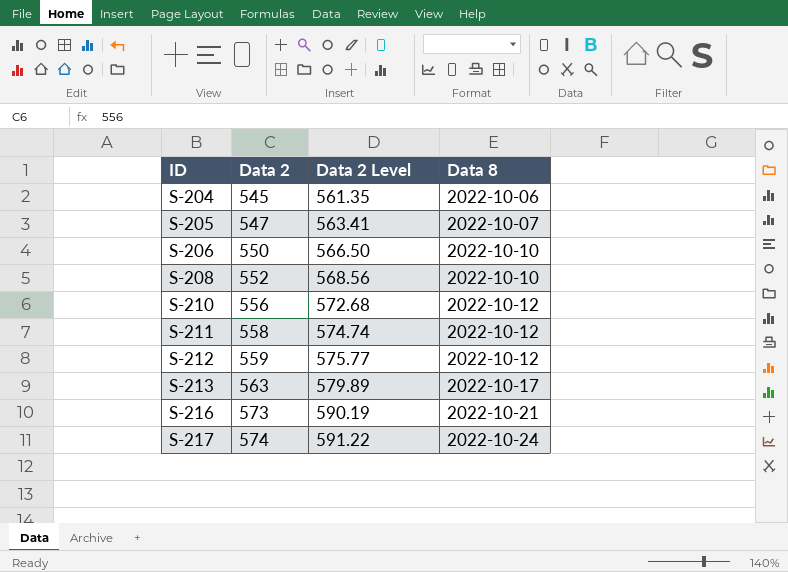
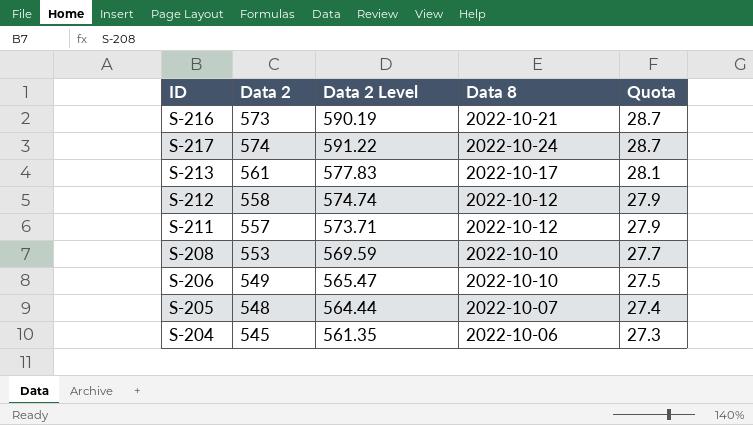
row order: ID ascending -> Quota descending
column Quota | formula: none -> [Data 2] * 0.05
row S-210: 556 | 572.68 | 2022-10-12 -> none
S-213 | Data 2: 563 -> 561
S-213 | Data 2 Level: 579.89 -> 577.83
S-212 | Data 2: 559 -> 558
S-212 | Data 2 Level: 575.77 -> 574.74
S-211 | Data 2: 558 -> 557
S-211 | Data 2 Level: 574.74 -> 573.71
S-208 | Data 2: 552 -> 553
S-208 | Data 2 Level: 568.56 -> 569.59
S-206 | Data 2: 550 -> 549
S-206 | Data 2 Level: 566.50 -> 565.47
S-205 | Data 2: 547 -> 548
S-205 | Data 2 Level: 563.41 -> 564.44

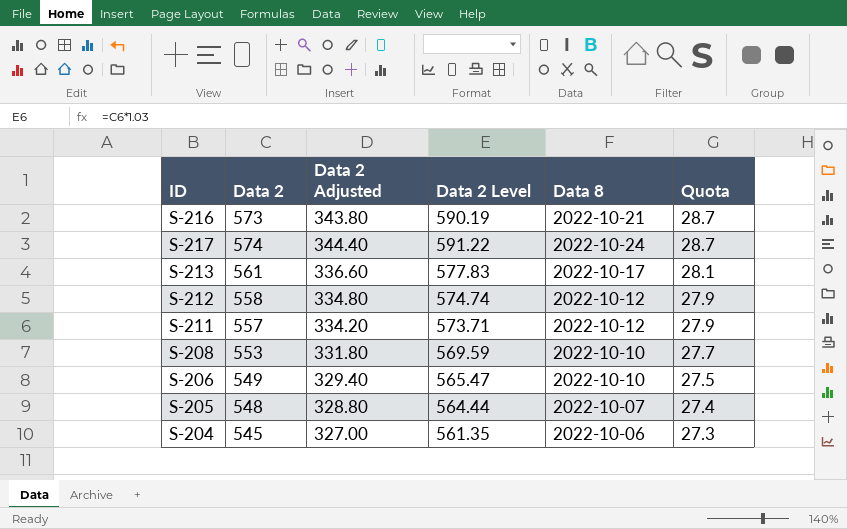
column Data 2 Adjusted | formula: none -> [Data 2] * 0.6

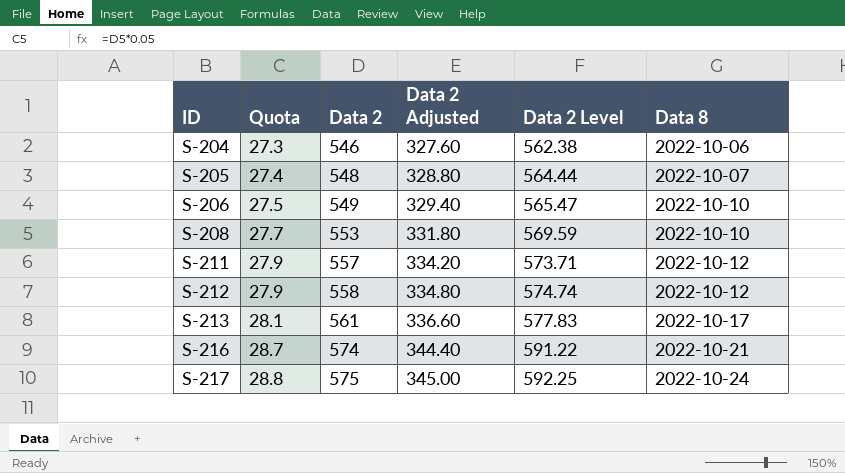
row order: Quota descending -> ID ascending
column Quota | position: 6 -> 2
S-204 | Data 2: 545 -> 546
S-204 | Data 2 Adjusted: 327.00 -> 327.60
S-204 | Data 2 Level: 561.35 -> 562.38
S-216 | Data 2: 573 -> 574
S-216 | Data 2 Adjusted: 343.80 -> 344.40
S-216 | Data 2 Level: 590.19 -> 591.22
S-217 | Quota: 28.7 -> 28.8
S-217 | Data 2: 574 -> 575
S-217 | Data 2 Adjusted: 344.40 -> 345.00
S-217 | Data 2 Level: 591.22 -> 592.25

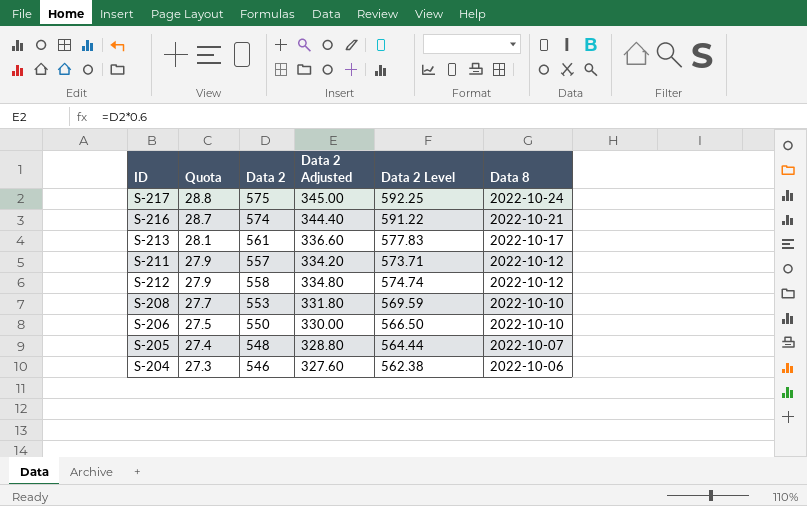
row order: ID ascending -> Quota descending
S-206 | Data 2: 549 -> 550
S-206 | Data 2 Adjusted: 329.40 -> 330.00
S-206 | Data 2 Level: 565.47 -> 566.50

